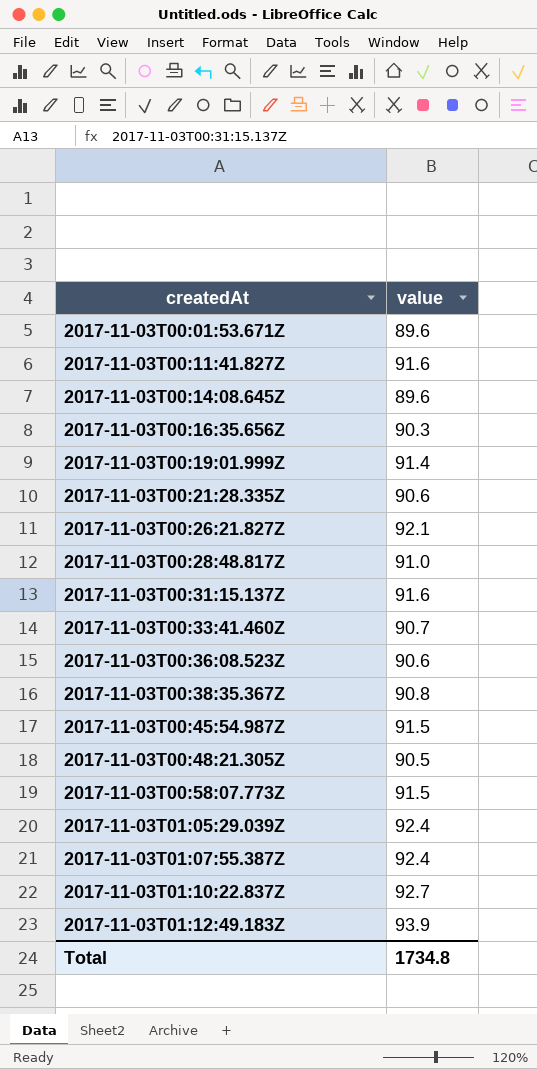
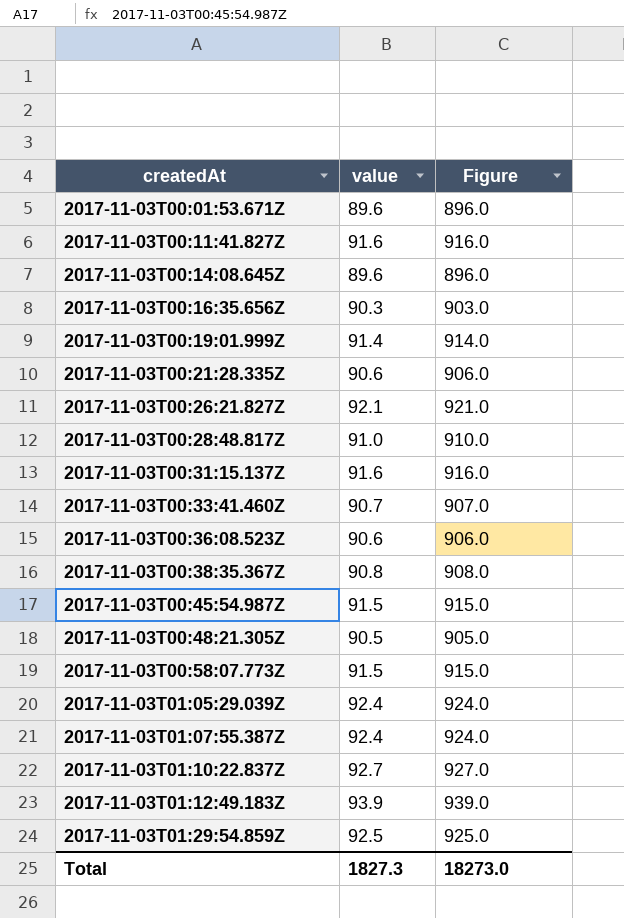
column Figure | formula: none -> [value] * 10
row 2017-11-03T01:29:54.859Z: none -> 92.5 | 925.0
Total | value: 1734.8 -> 1827.3

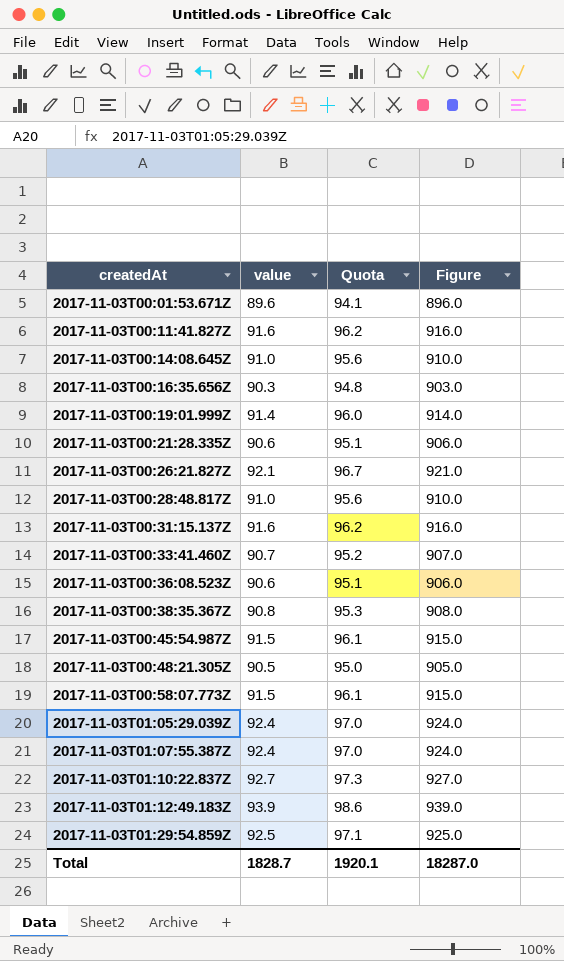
column Quota | formula: none -> [value] * 1.05
2017-11-03T00:14:08.645Z | value: 89.6 -> 91.0
2017-11-03T00:14:08.645Z | Figure: 896.0 -> 910.0
Total | value: 1827.3 -> 1828.7
Total | Figure: 18273.0 -> 18287.0

